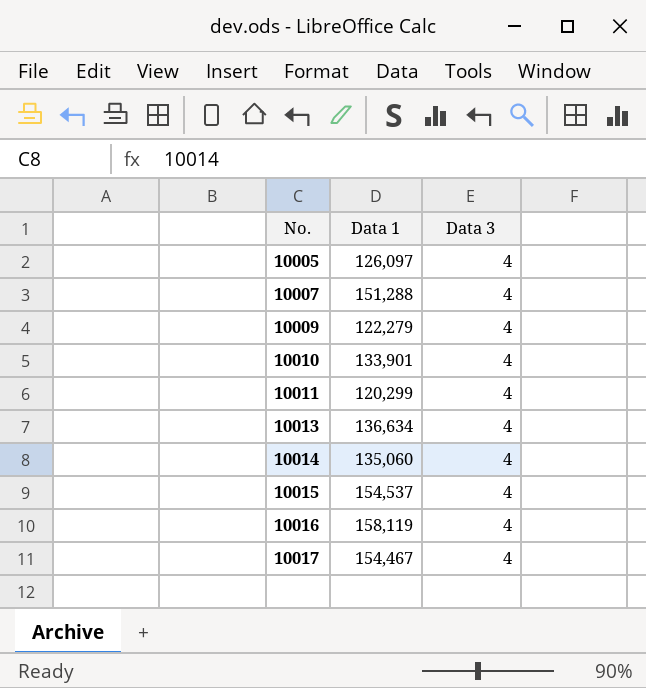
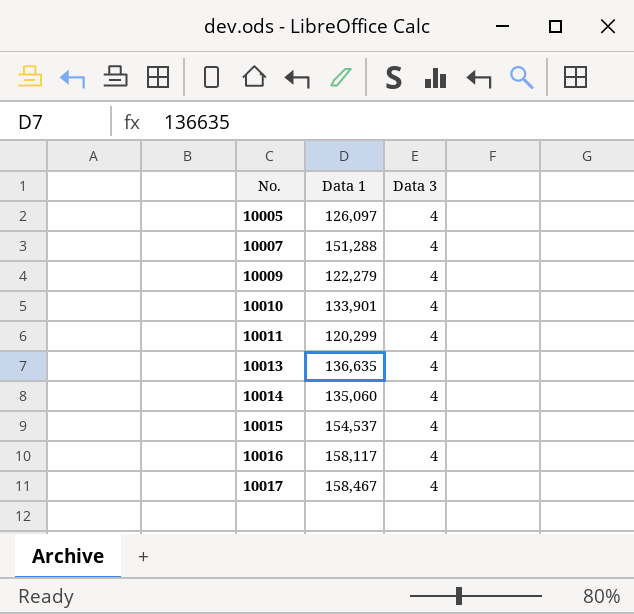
10013 | Data 1: 136,634 -> 136,635
10016 | Data 1: 158,119 -> 158,117
10017 | Data 1: 154,467 -> 158,467

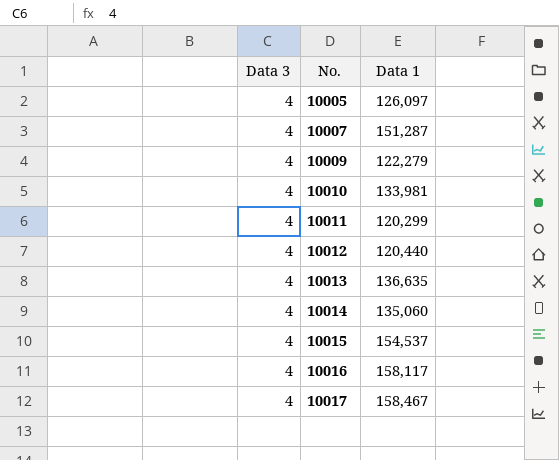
column Data 3 | position: 3 -> 1
10007 | Data 1: 151,288 -> 151,287
10010 | Data 1: 133,901 -> 133,981
row 10012: none -> 4 | 120,440

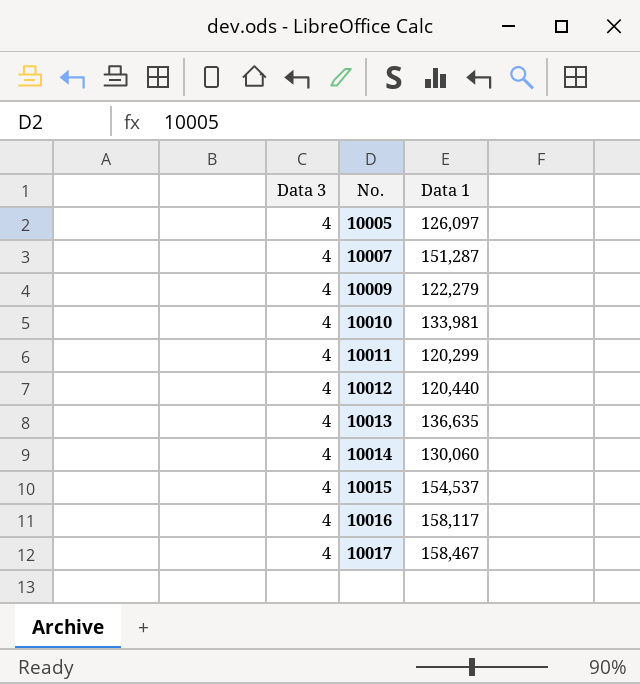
10014 | Data 1: 135,060 -> 130,060

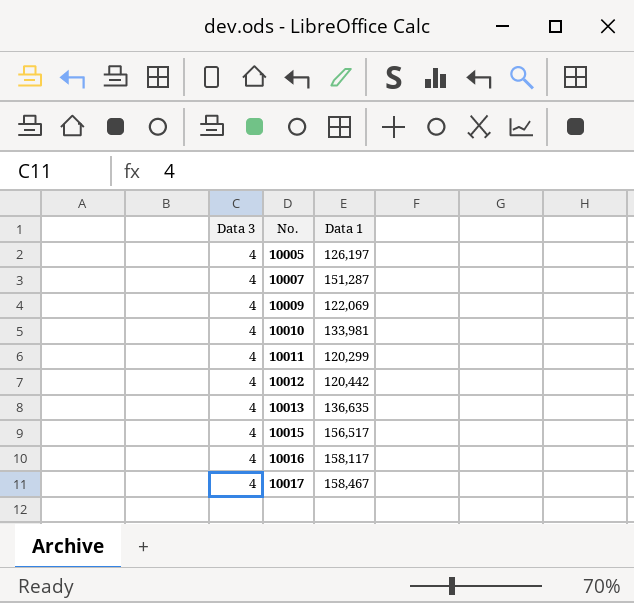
row 10014: 4 | 130,060 -> none
10005 | Data 1: 126,097 -> 126,197
10009 | Data 1: 122,279 -> 122,069
10012 | Data 1: 120,440 -> 120,442
10015 | Data 1: 154,537 -> 156,517

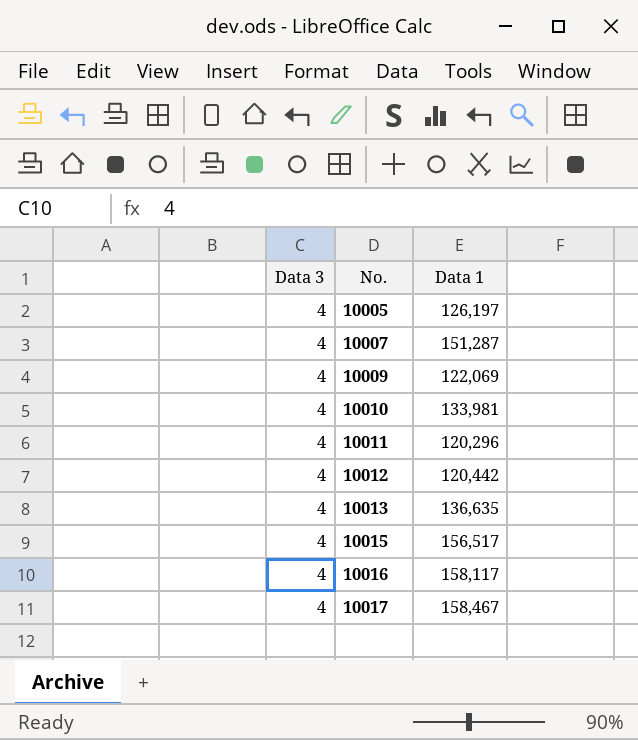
10011 | Data 1: 120,299 -> 120,296

